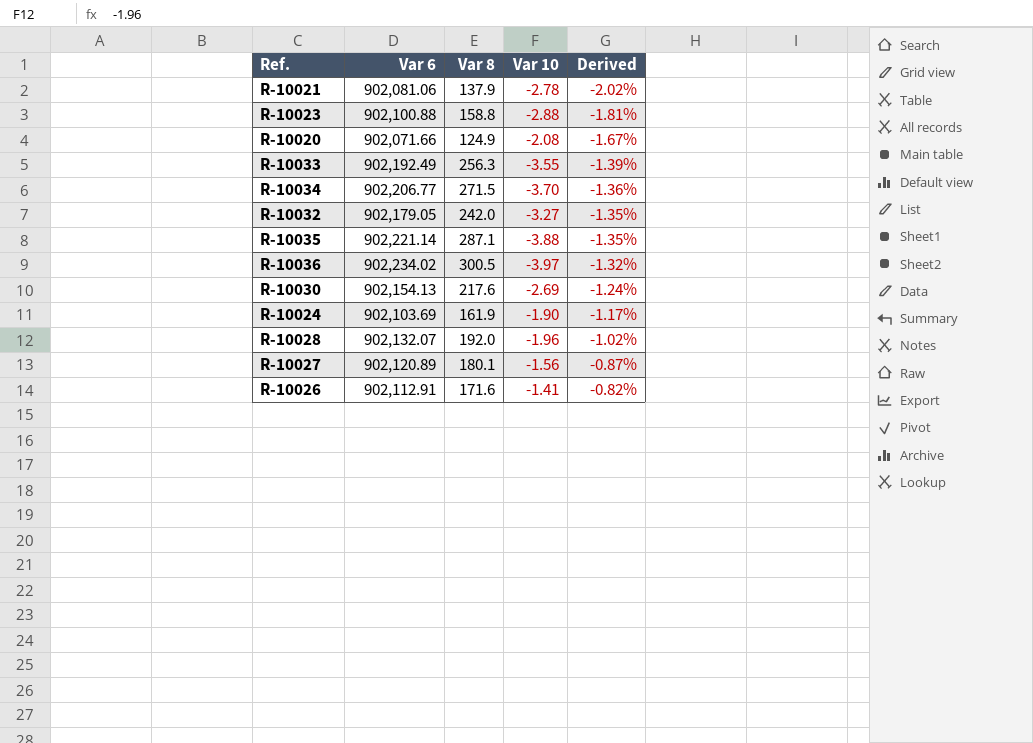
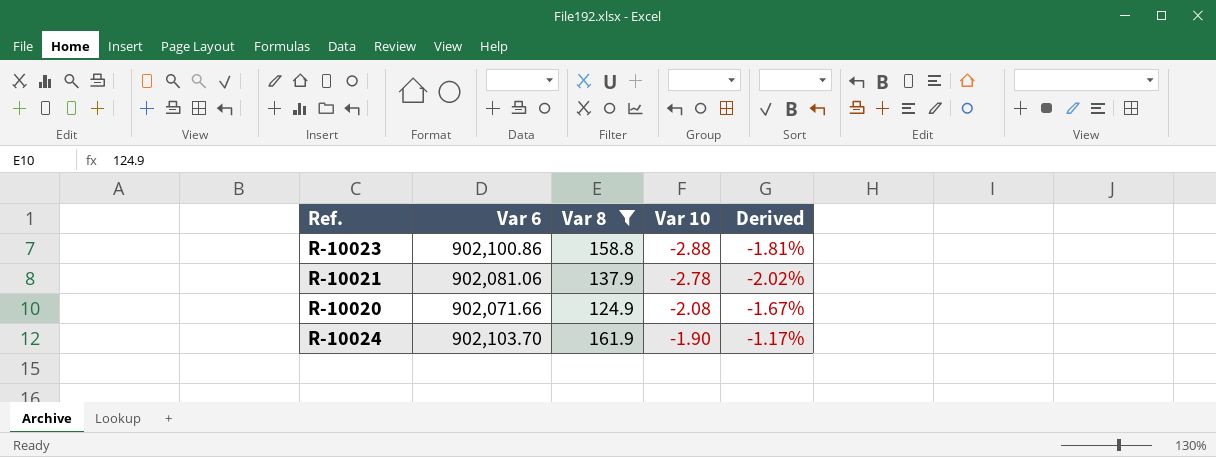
filter: none -> Var 8 <= 161.9
row order: Derived ascending -> Var 10 ascending
R-10023 | Var 6: 902,100.88 -> 902,100.86
R-10024 | Var 6: 902,103.69 -> 902,103.70

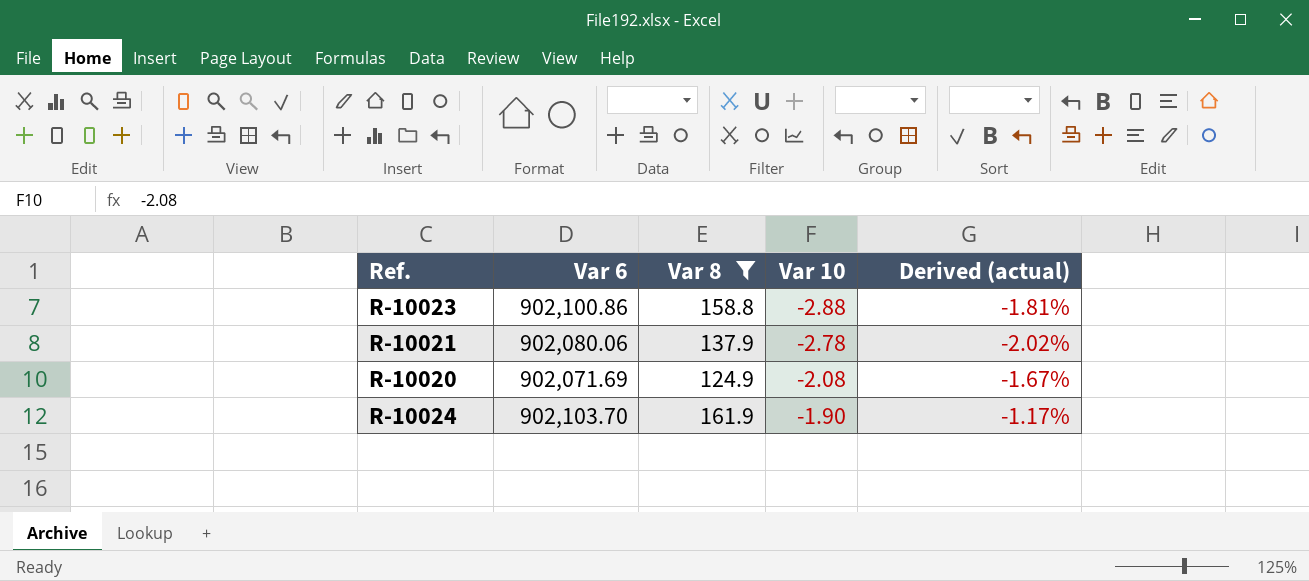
column name: Derived -> Derived (actual)
R-10021 | Var 6: 902,081.06 -> 902,080.06
R-10020 | Var 6: 902,071.66 -> 902,071.69

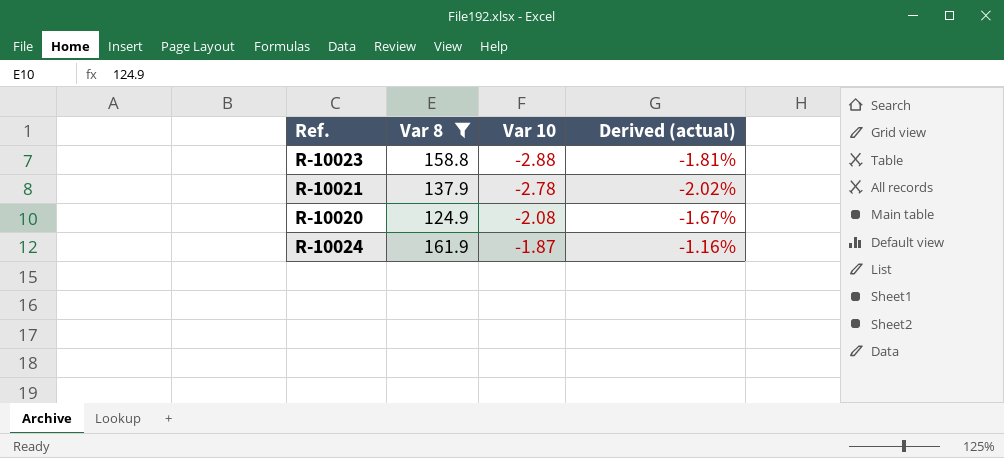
column Var 6 | position: 2 -> none
R-10024 | Var 10: -1.90 -> -1.87
R-10024 | Derived (actual): -1.17% -> -1.16%

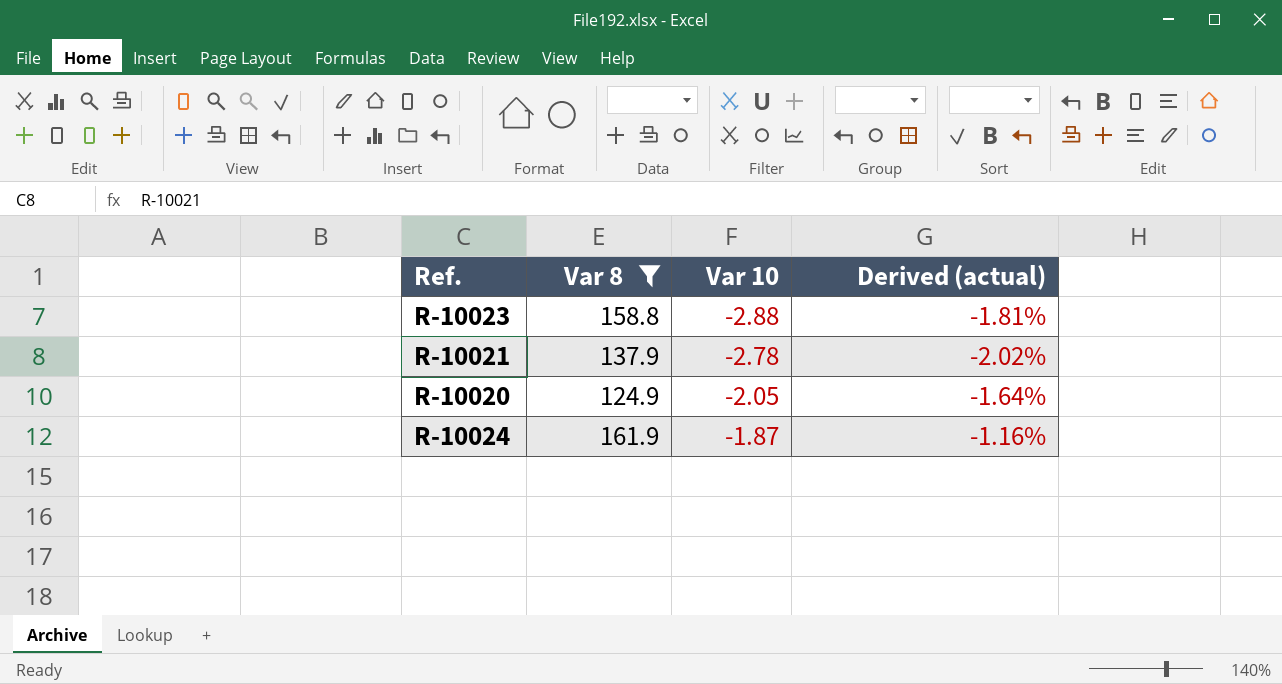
R-10020 | Var 10: -2.08 -> -2.05
R-10020 | Derived (actual): -1.67% -> -1.64%

